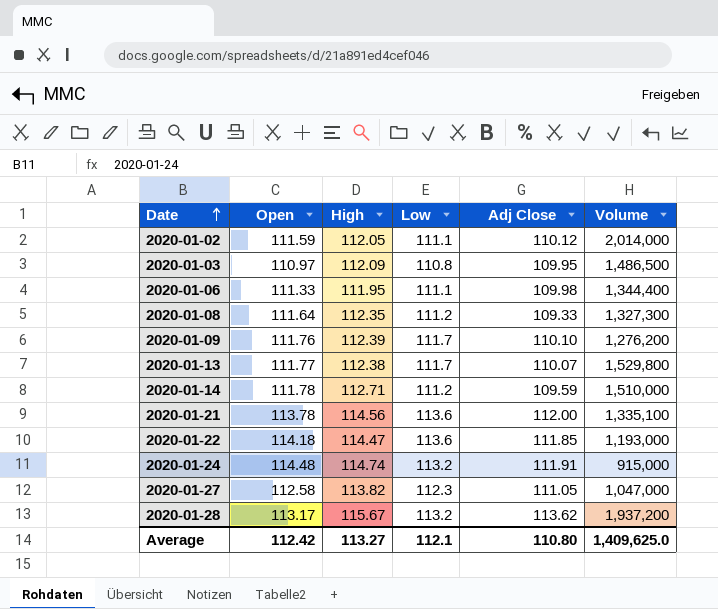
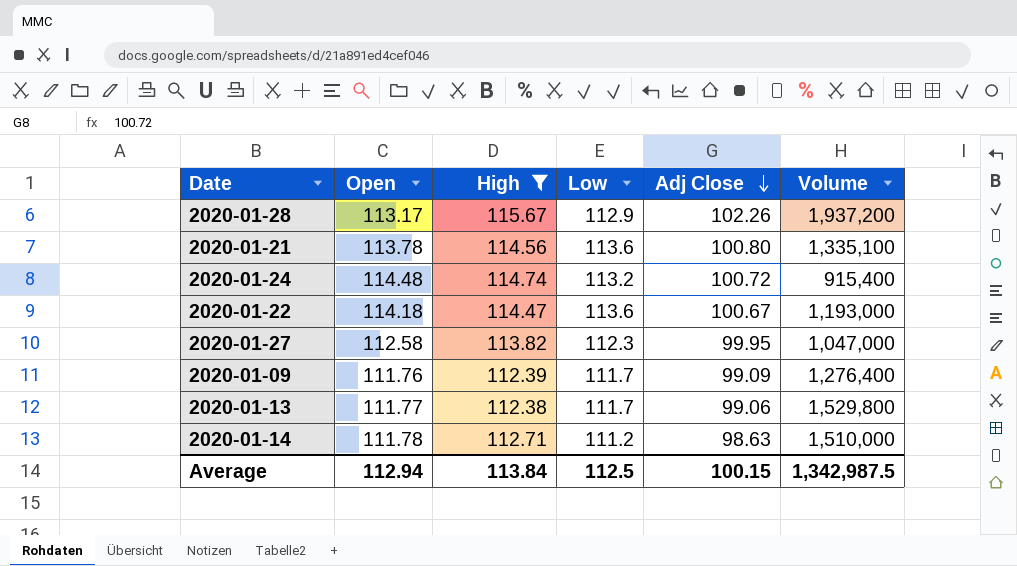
filter: none -> High >= 112.38
row order: Date ascending -> Adj Close descending
2020-01-28 | Low: 113.2 -> 112.9
2020-01-28 | Adj Close: 113.62 -> 102.26
2020-01-21 | Adj Close: 112.00 -> 100.80
2020-01-24 | Adj Close: 111.91 -> 100.72
2020-01-24 | Volume: 915,000 -> 915,400
2020-01-22 | Adj Close: 111.85 -> 100.67
2020-01-27 | Adj Close: 111.05 -> 99.95
2020-01-09 | Adj Close: 110.10 -> 99.09
2020-01-09 | Volume: 1,276,200 -> 1,276,400
2020-01-13 | Adj Close: 110.07 -> 99.06
2020-01-14 | Adj Close: 109.59 -> 98.63
Average | Open: 112.42 -> 112.94
Average | High: 113.27 -> 113.84
Average | Low: 112.1 -> 112.5
Average | Adj Close: 110.80 -> 100.15
Average | Volume: 1,409,625.0 -> 1,342,987.5

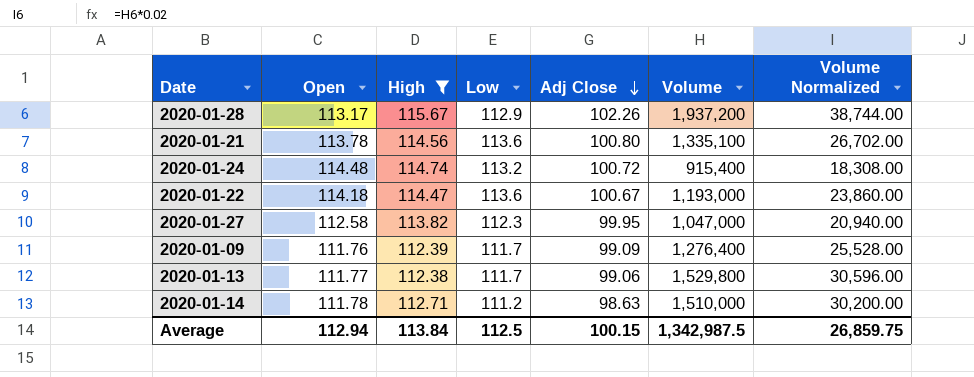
column Volume Normalized | formula: none -> [Volume] * 0.02

